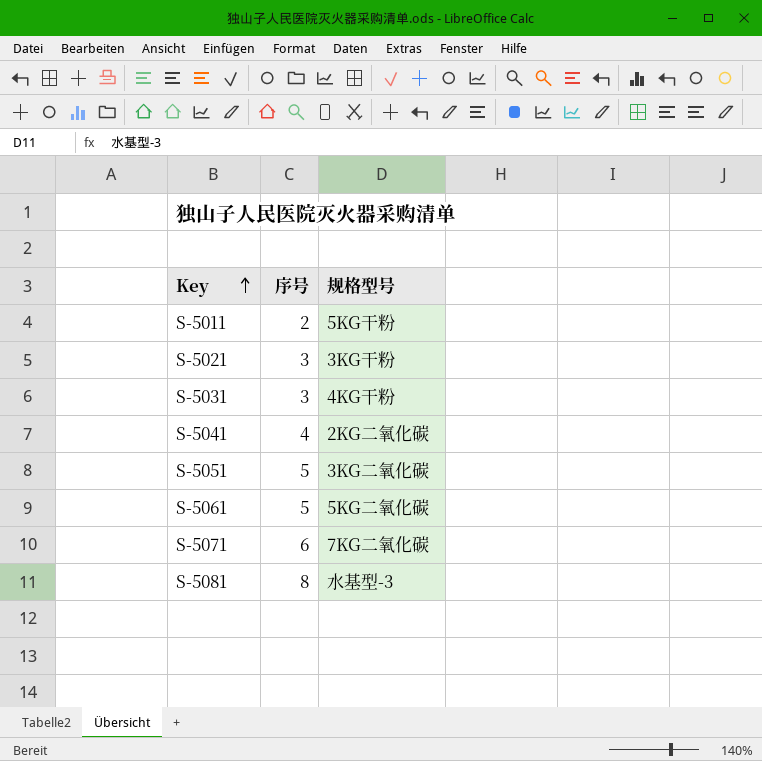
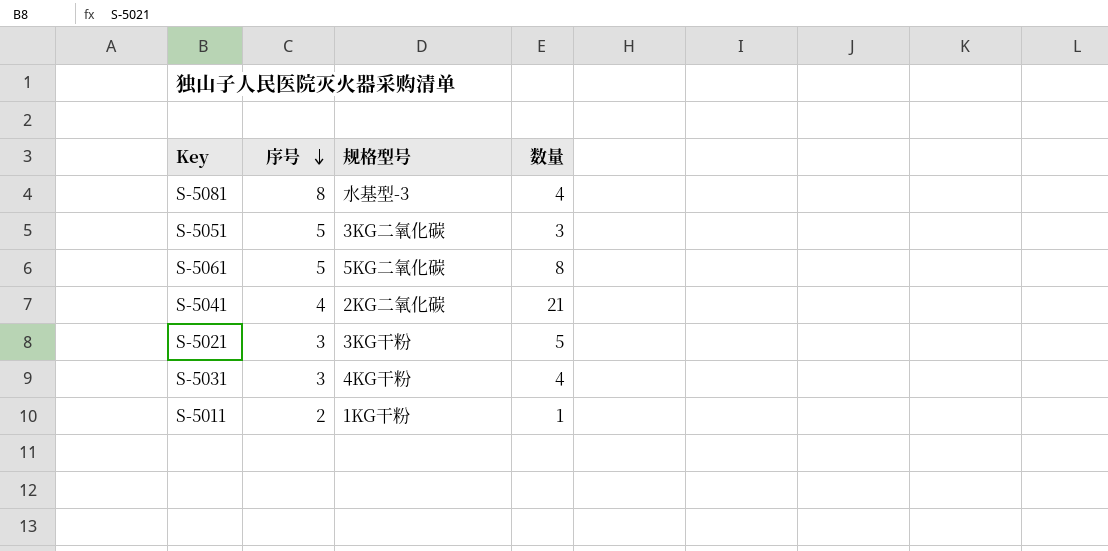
row order: Key ascending -> 序号 descending
column 数量 | position: none -> 4
row S-5071: 6 | 7KG二氧化碳 -> none
S-5011 | 规格型号: 5KG干粉 -> 1KG干粉

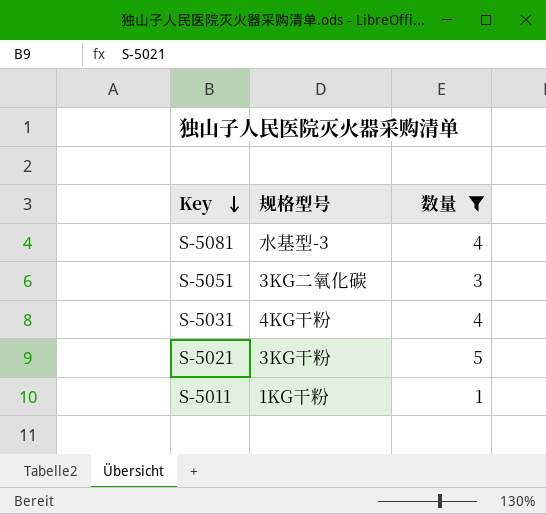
filter: none -> 数量 <= 5
row order: 序号 descending -> Key descending
column 序号 | position: 2 -> none

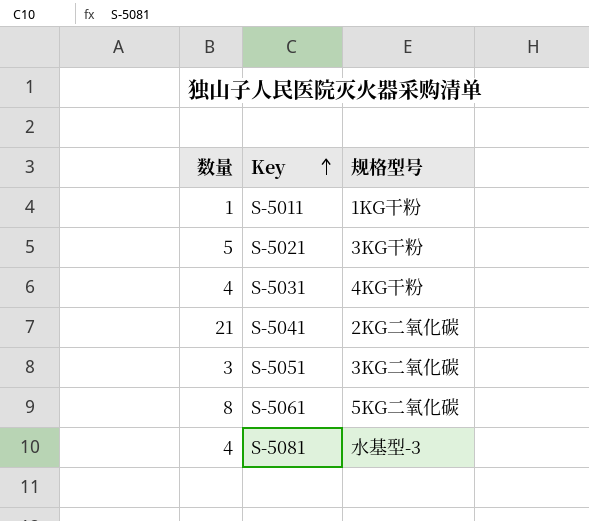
filter: 数量 <= 5 -> none
row order: Key descending -> Key ascending
column 数量 | position: 3 -> 1

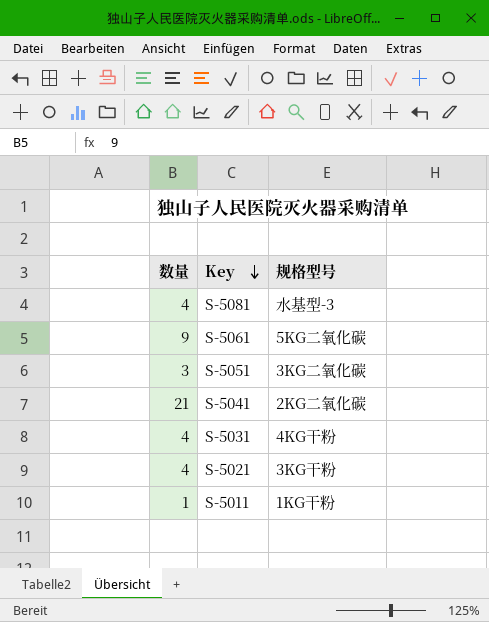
row order: Key ascending -> Key descending
S-5061 | 数量: 8 -> 9
S-5021 | 数量: 5 -> 4

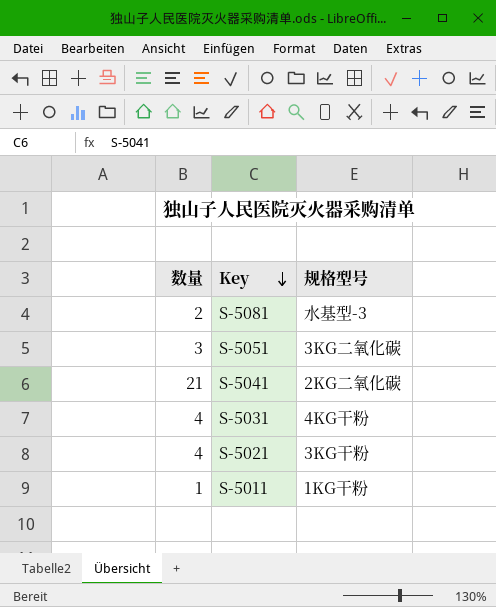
row S-5061: 9 | 5KG二氧化碳 -> none
S-5081 | 数量: 4 -> 2

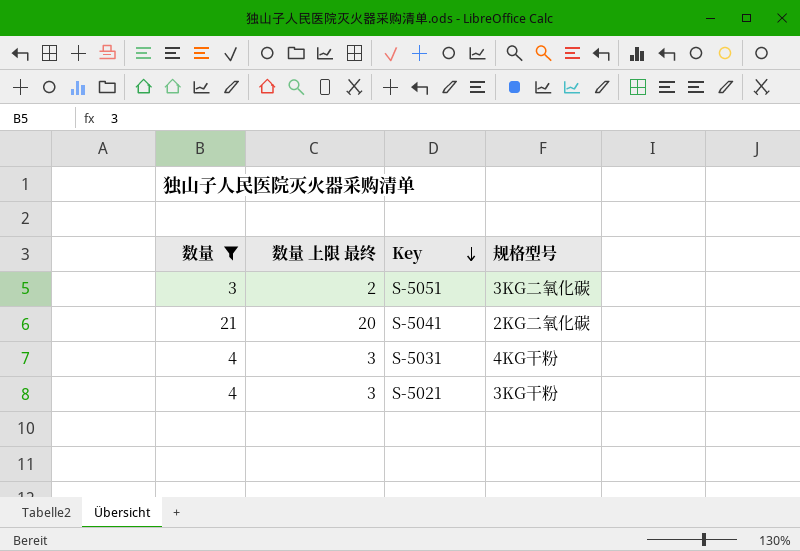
filter: none -> 数量 >= 3
column 数量 上限 最终 | formula: none -> [数量] - 1

